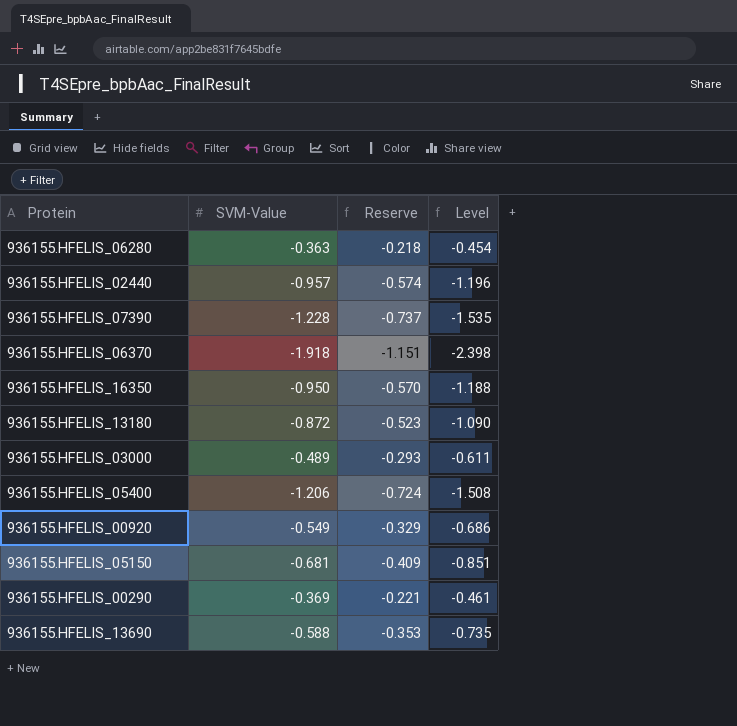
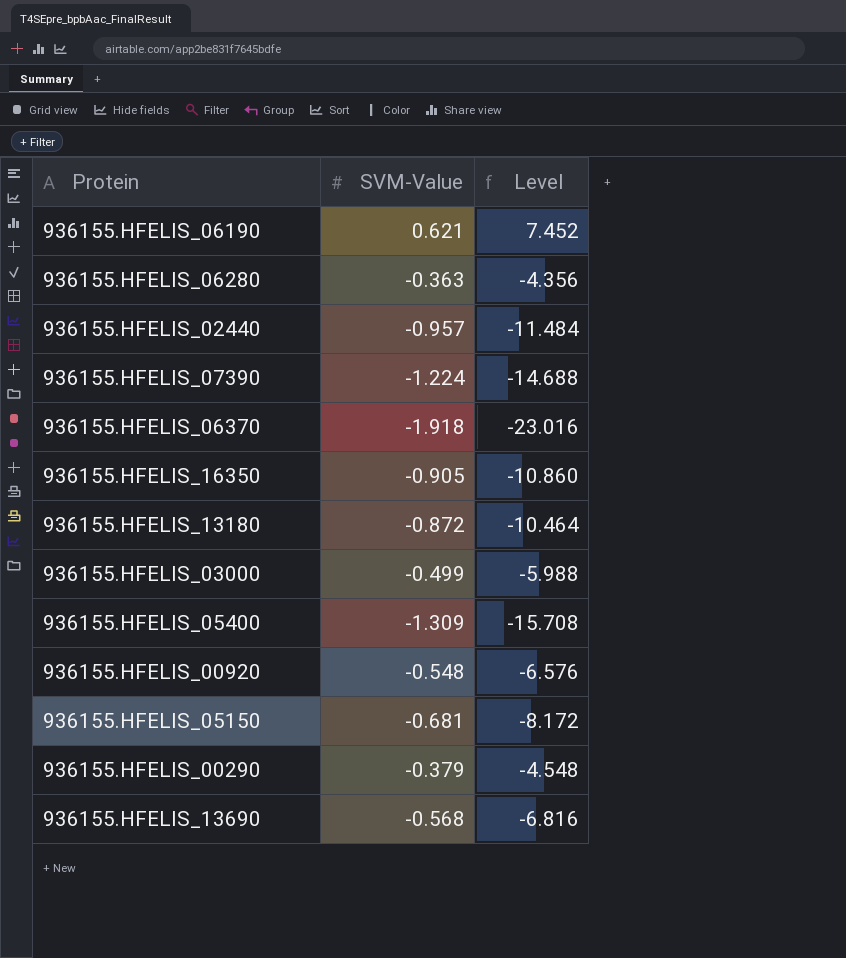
column Reserve | formula: [SVM-Value] * 0.6 -> none
column Level | formula: [SVM-Value] * 1.25 -> [SVM-Value] * 12
row 936155.HFELIS_06190: none -> 0.621 | 7.452
936155.HFELIS_07390 | SVM-Value: -1.228 -> -1.224
936155.HFELIS_16350 | SVM-Value: -0.950 -> -0.905
936155.HFELIS_03000 | SVM-Value: -0.489 -> -0.499
936155.HFELIS_05400 | SVM-Value: -1.206 -> -1.309
936155.HFELIS_00920 | SVM-Value: -0.549 -> -0.548
936155.HFELIS_00290 | SVM-Value: -0.369 -> -0.379
936155.HFELIS_13690 | SVM-Value: -0.588 -> -0.568

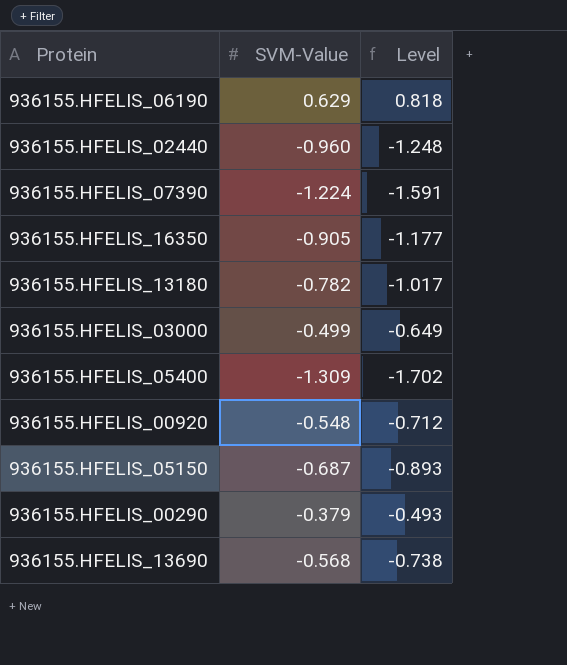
column Level | formula: [SVM-Value] * 12 -> [SVM-Value] * 1.3
row 936155.HFELIS_06280: -0.363 | -4.356 -> none
row 936155.HFELIS_06370: -1.918 | -23.016 -> none
936155.HFELIS_06190 | SVM-Value: 0.621 -> 0.629
936155.HFELIS_02440 | SVM-Value: -0.957 -> -0.960
936155.HFELIS_13180 | SVM-Value: -0.872 -> -0.782
936155.HFELIS_05150 | SVM-Value: -0.681 -> -0.687

